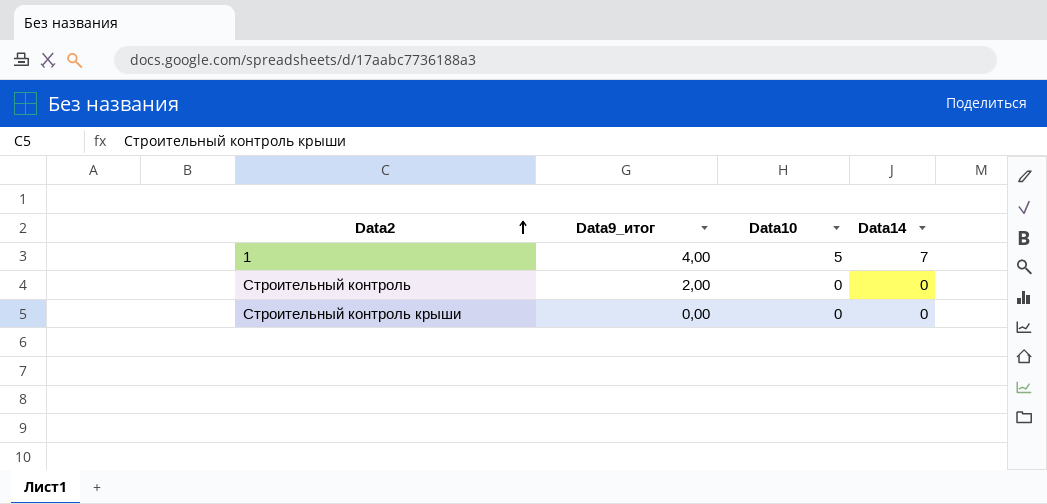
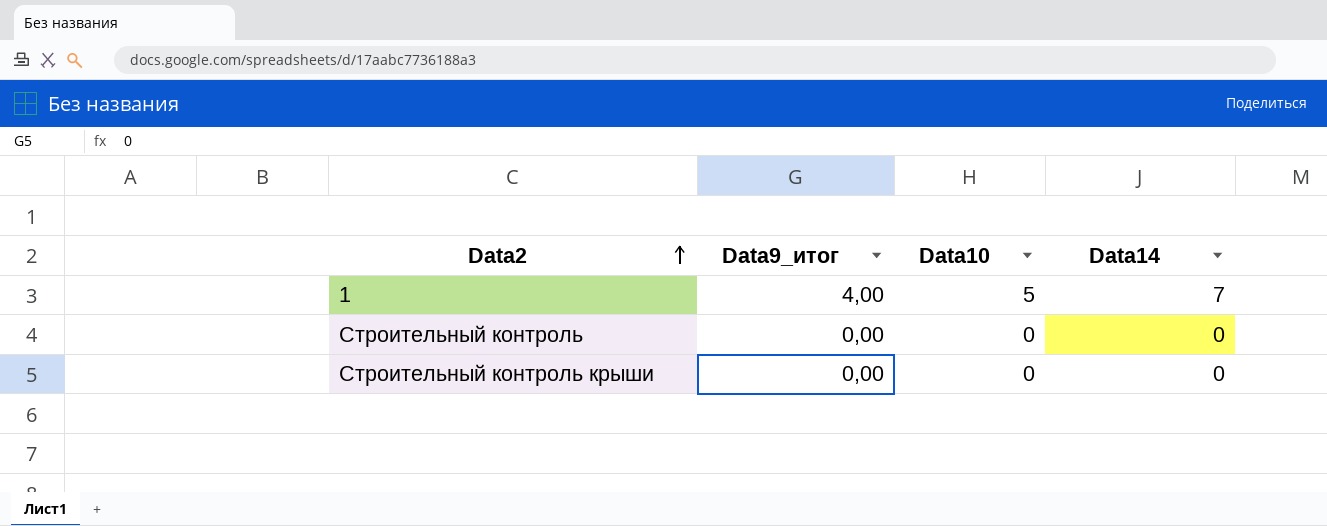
Строительный контроль | Data9_итог: 2,00 -> 0,00

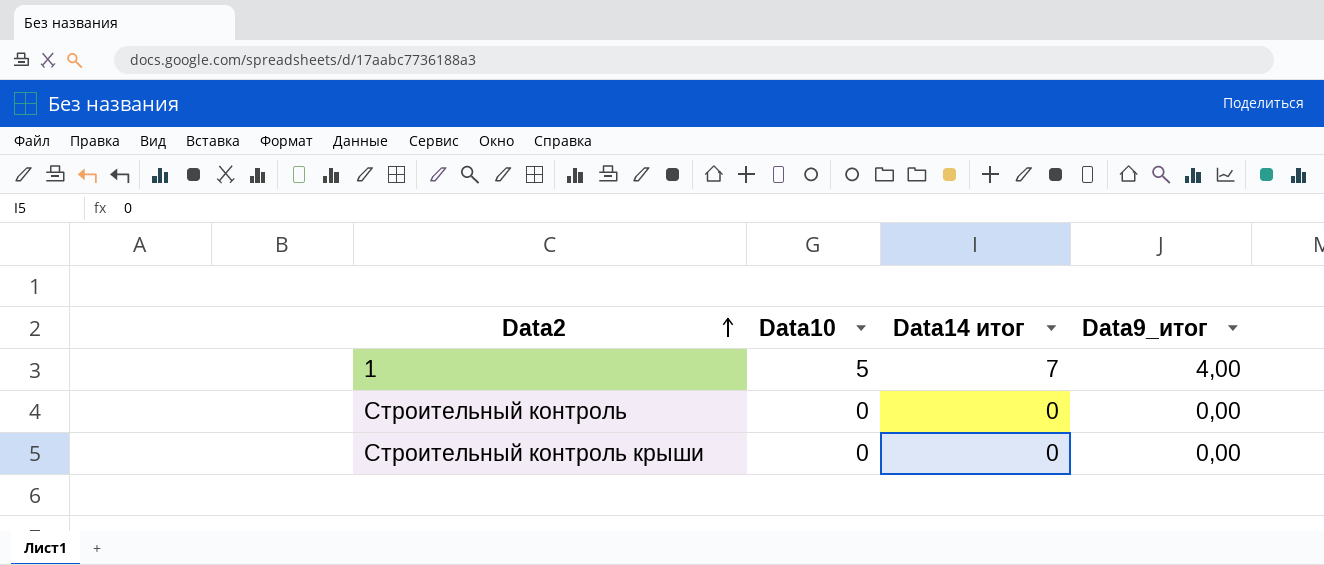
column name: Data14 -> Data14 итог
column Data9_итог | position: 2 -> 4

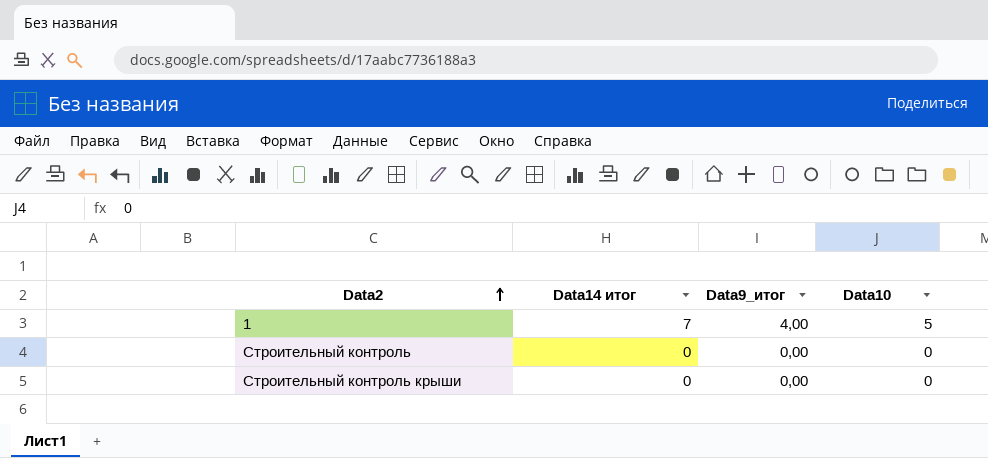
column Data10 | position: 2 -> 4

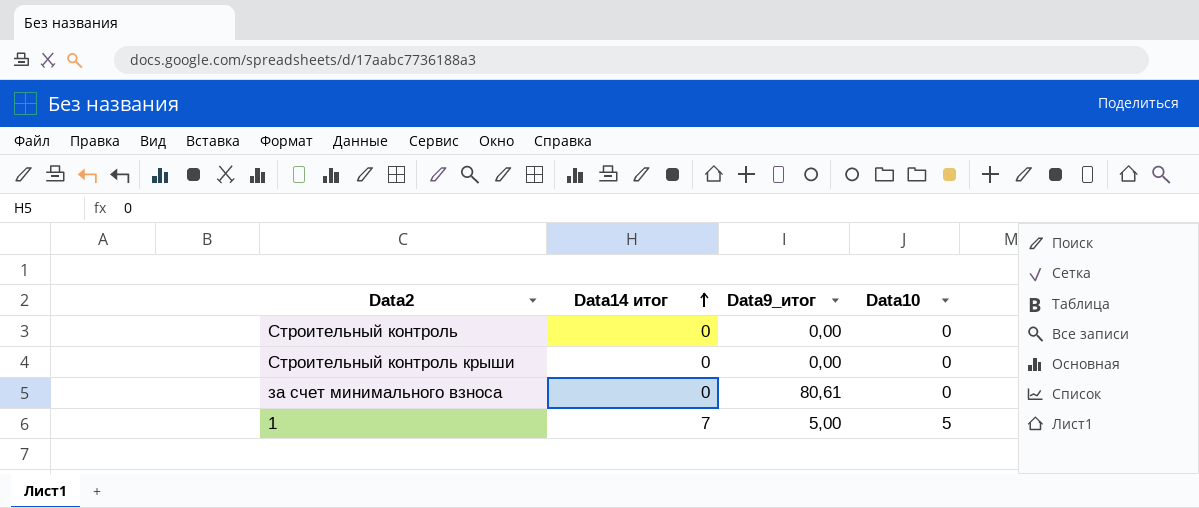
row order: Data2 ascending -> Data14 итог ascending
row за счет минимального взноса: none -> 0 | 80,61 | 0
1 | Data9_итог: 4,00 -> 5,00

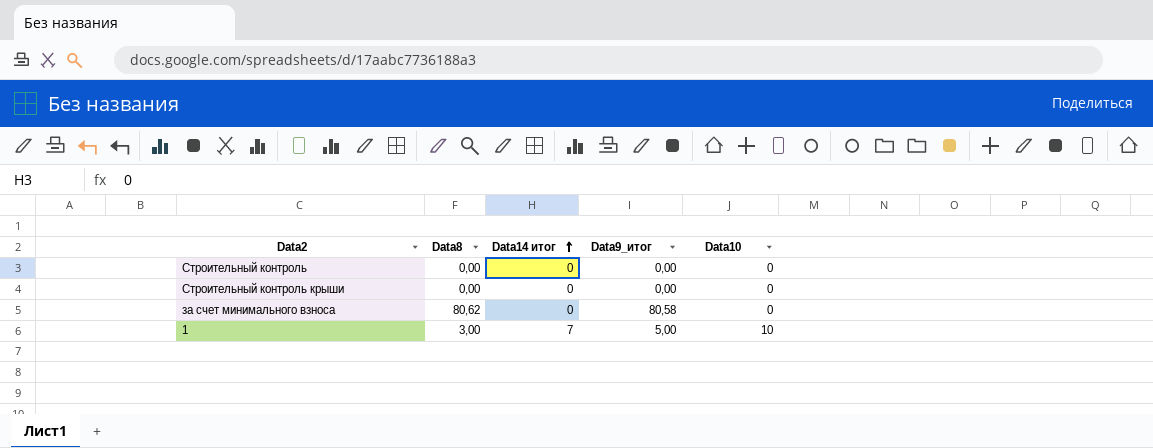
column Data8 | position: none -> 2
за счет минимального взноса | Data9_итог: 80,61 -> 80,58
1 | Data10: 5 -> 10

